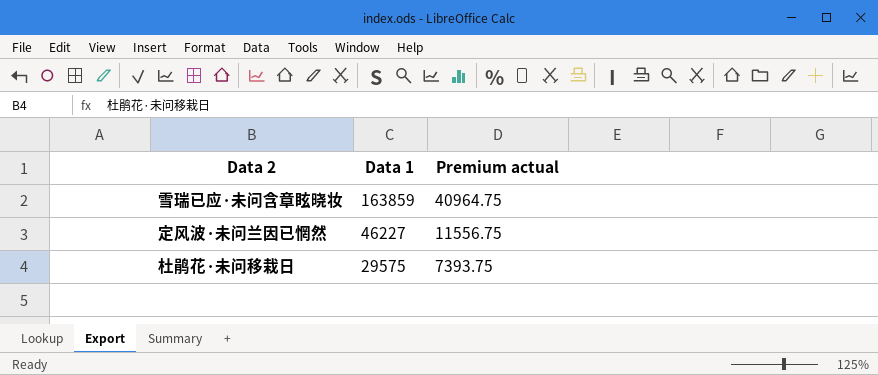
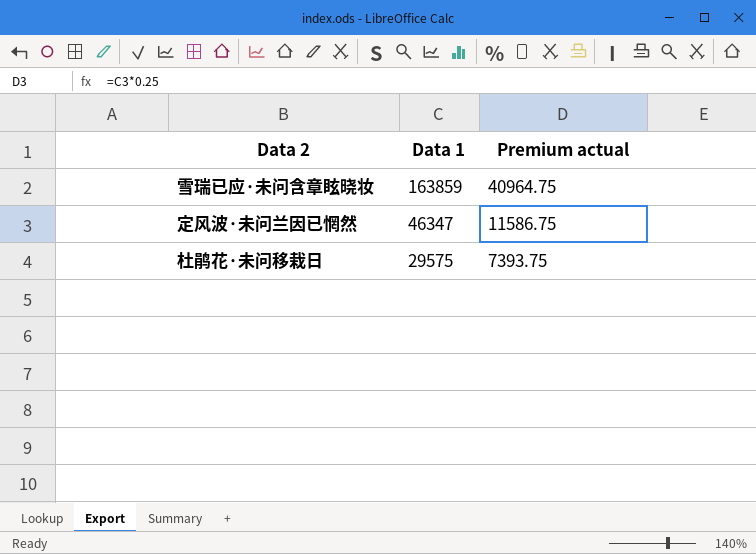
定风波·未问兰因已惘然 | Data 1: 46227 -> 46347
定风波·未问兰因已惘然 | Premium actual: 11556.75 -> 11586.75

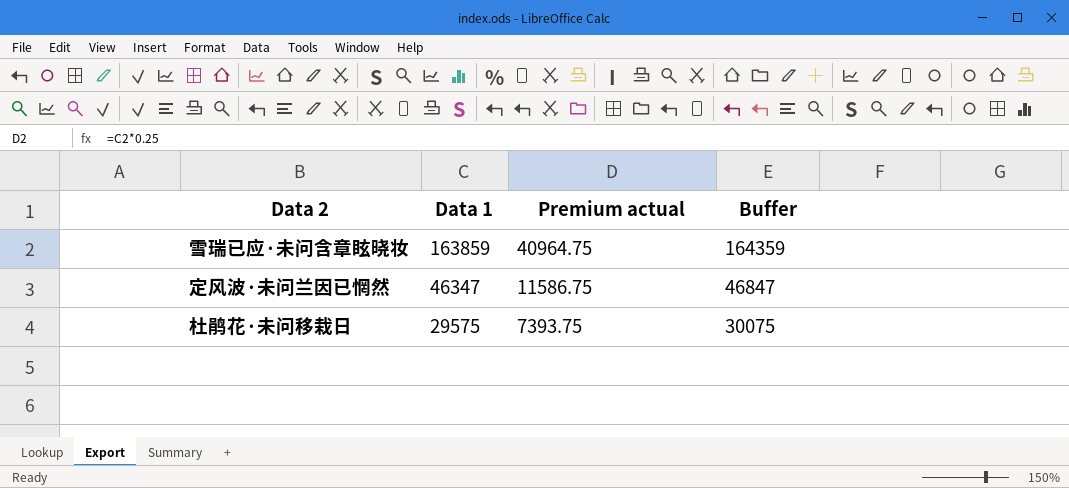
column Buffer | formula: none -> [Data 1] + 500

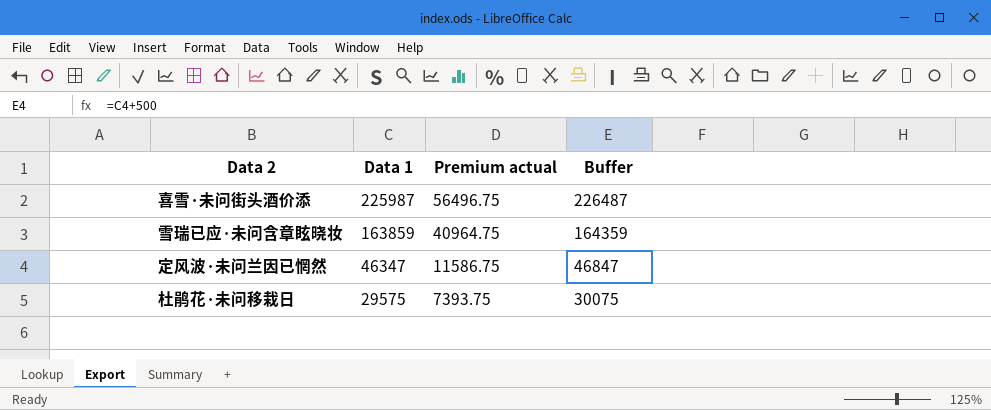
row 喜雪·未问街头酒价添: none -> 225987 | 56496.75 | 226487

